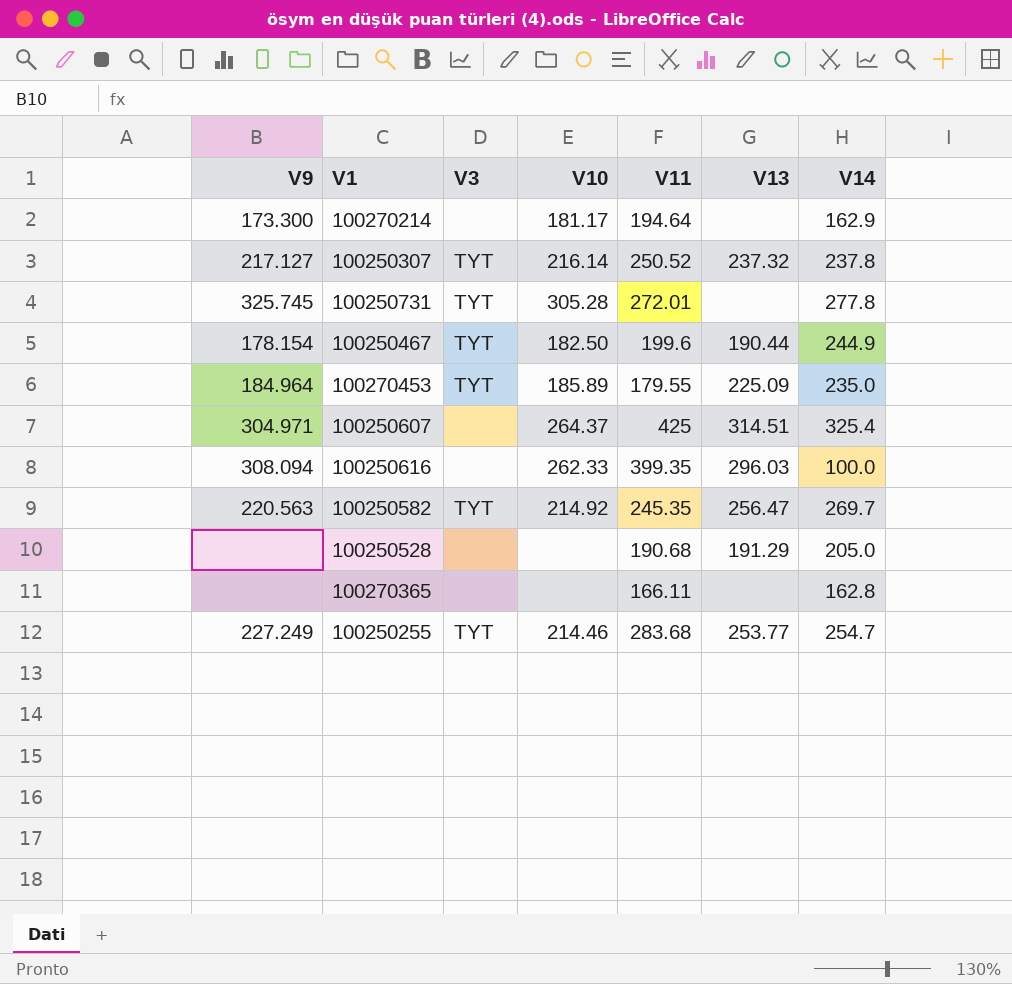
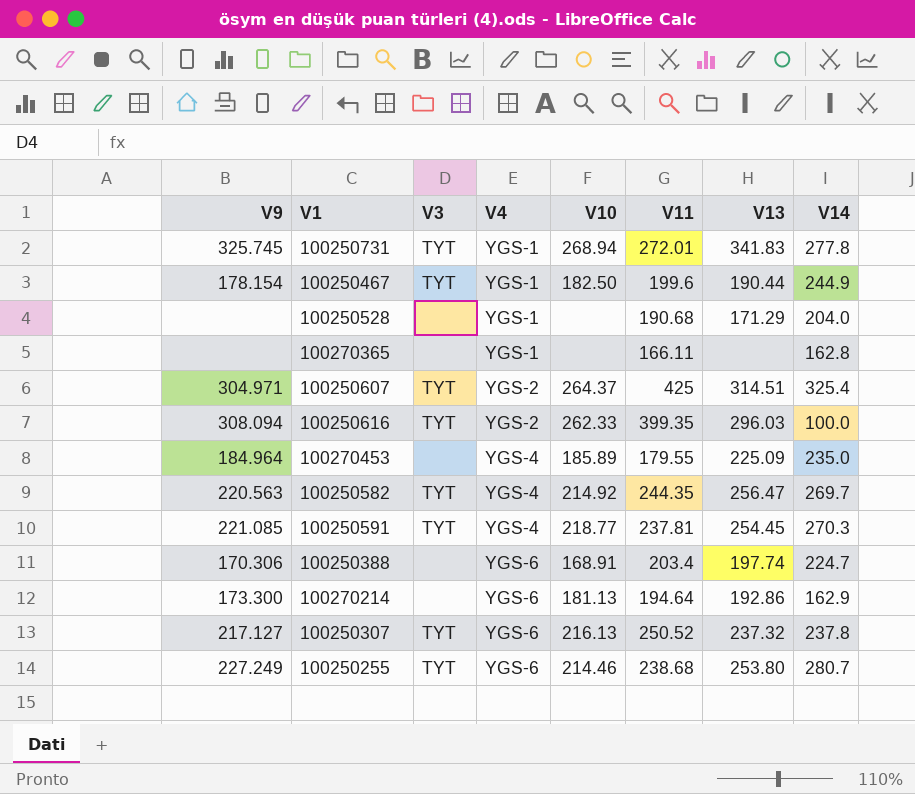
row order: none -> V4 ascending
column V4 | position: none -> 4
100250731 | V10: 305.28 -> 268.94
100250731 | V13: none -> 341.83
100250528 | V13: 191.29 -> 171.29
100250528 | V14: 205.0 -> 204.0
100250607 | V3: none -> TYT
100250616 | V3: none -> TYT
100270453 | V3: TYT -> none
100250582 | V11: 245.35 -> 244.35
row 100250591: none -> 221.085 | TYT | YGS-4 | 218.77 | 237.81 | 254.45 | 270.3
row 100250388: none -> 170.306 | none | YGS-6 | 168.91 | 203.4 | 197.74 | 224.7
100270214 | V10: 181.17 -> 181.13
100270214 | V13: none -> 192.86
100250307 | V10: 216.14 -> 216.13
100250255 | V11: 283.68 -> 238.68
100250255 | V13: 253.77 -> 253.80
100250255 | V14: 254.7 -> 280.7

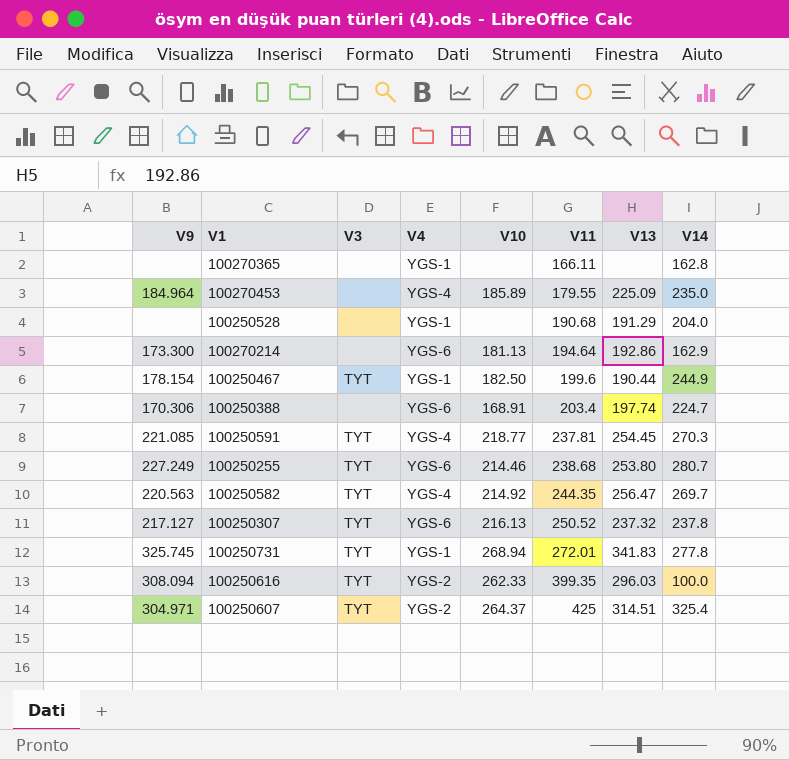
row order: V4 ascending -> V11 ascending
100250528 | V13: 171.29 -> 191.29

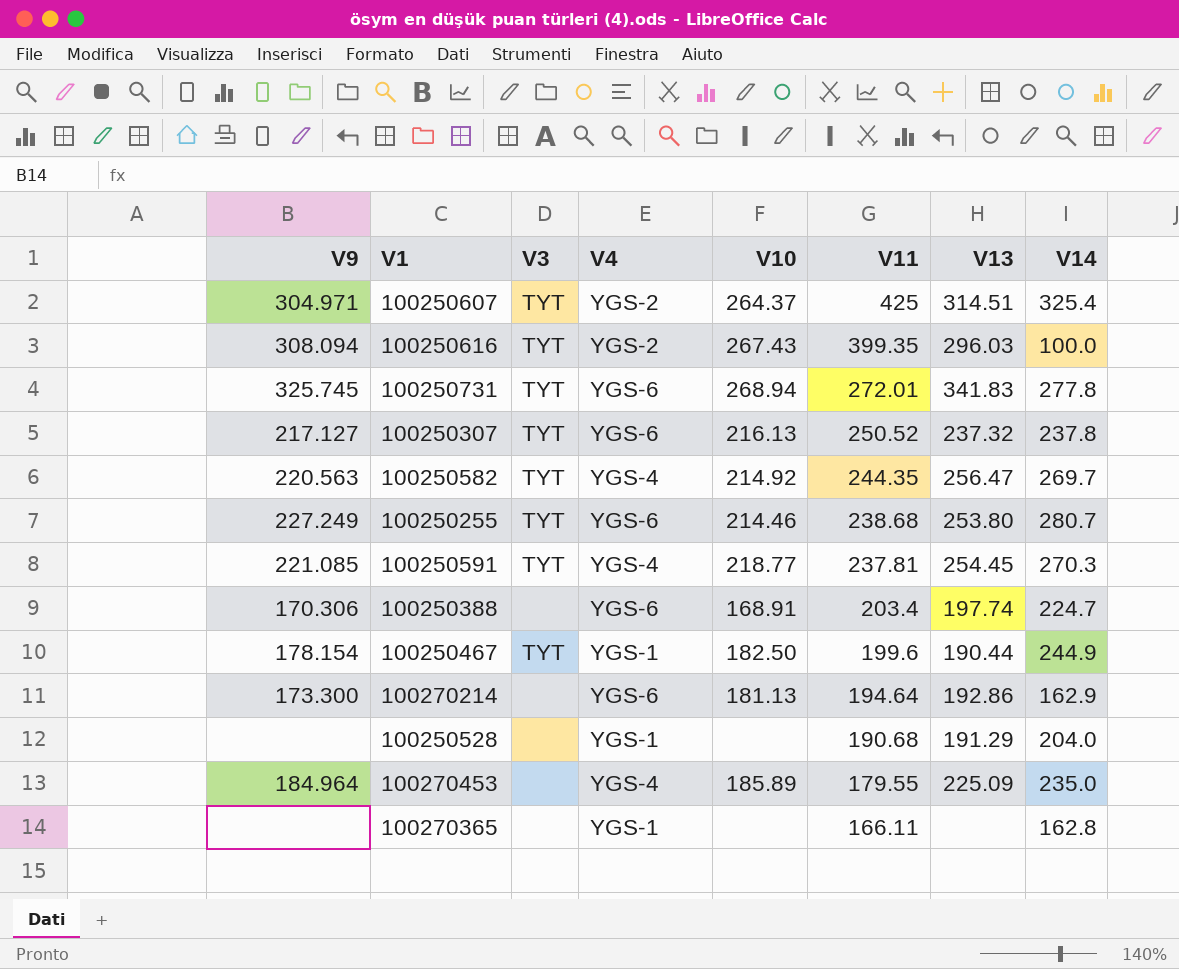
row order: V11 ascending -> V11 descending
100250616 | V10: 262.33 -> 267.43
100250731 | V4: YGS-1 -> YGS-6

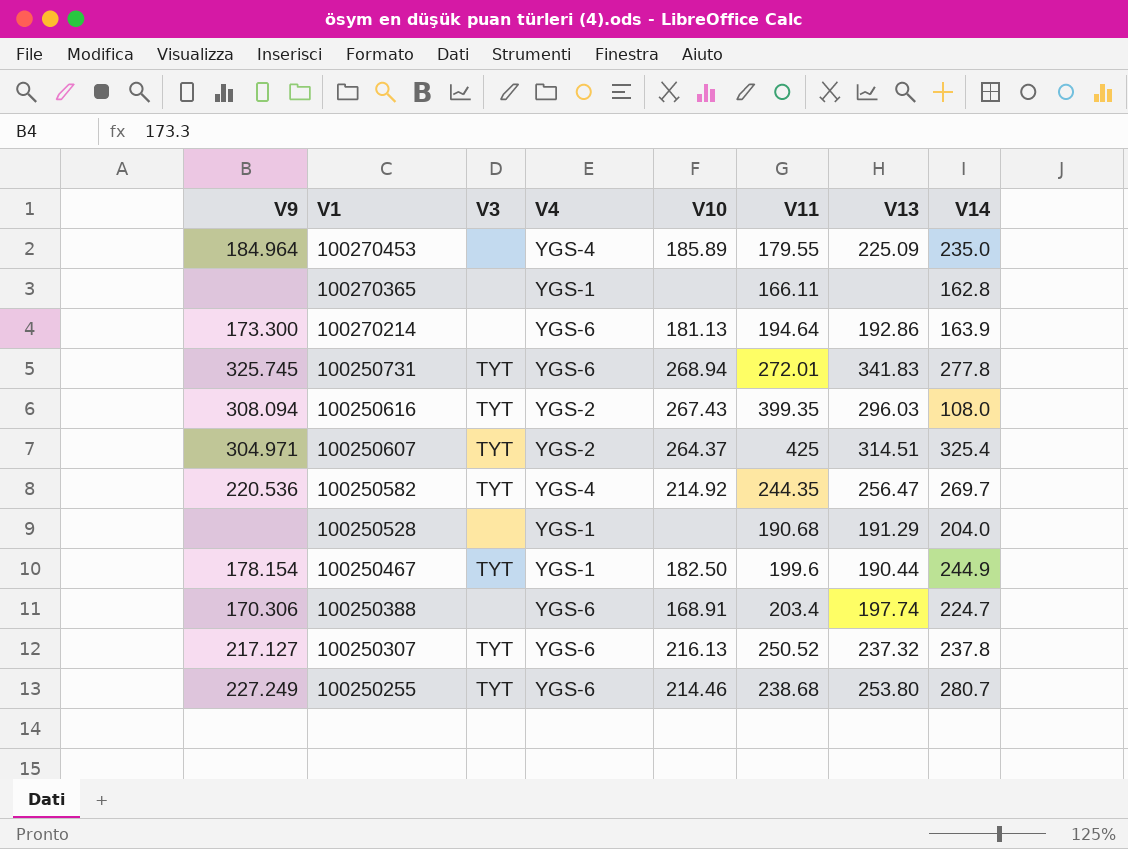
row order: V11 descending -> V1 descending
row 100250591: 221.085 | TYT | YGS-4 | 218.77 | 237.81 | 254.45 | 270.3 -> none
100270214 | V14: 162.9 -> 163.9
100250616 | V14: 100.0 -> 108.0
100250582 | V9: 220.563 -> 220.536

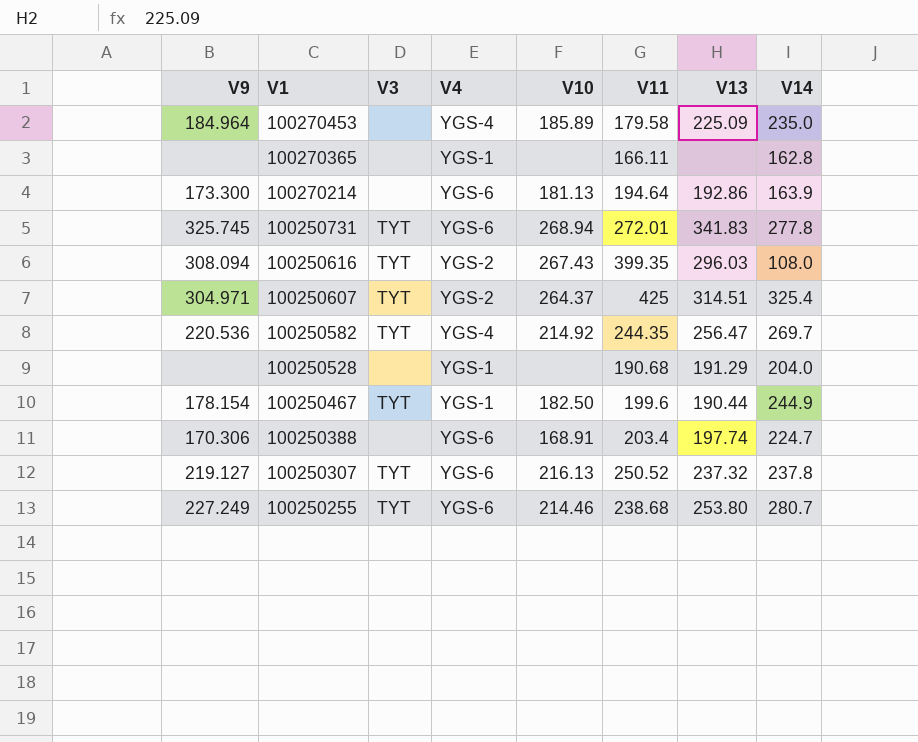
100270453 | V11: 179.55 -> 179.58
100250307 | V9: 217.127 -> 219.127

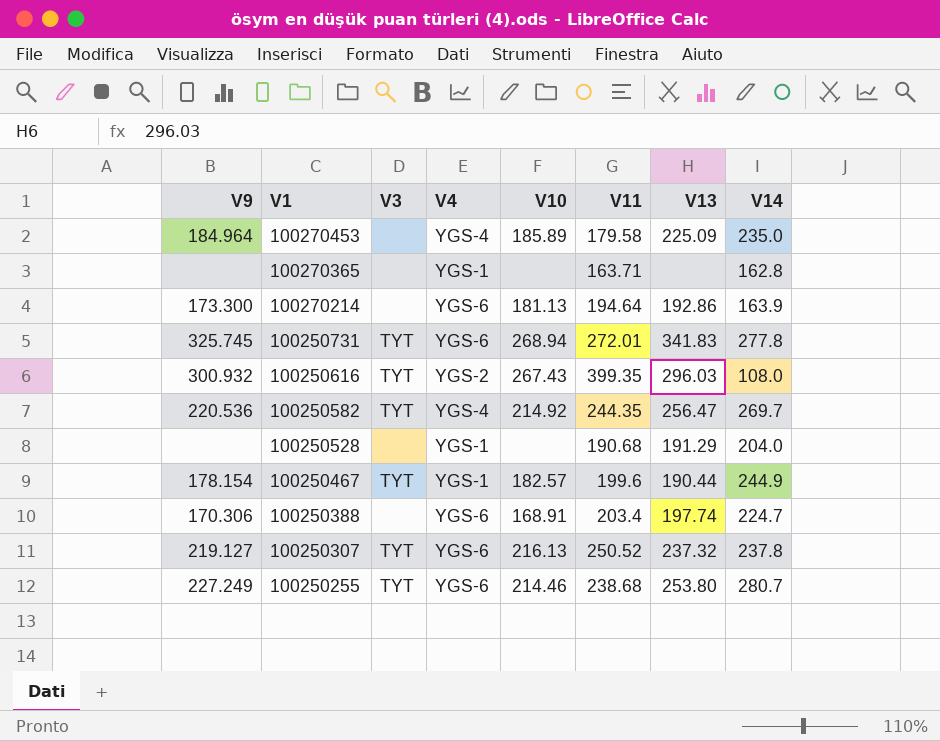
row 100250607: 304.971 | TYT | YGS-2 | 264.37 | 425 | 314.51 | 325.4 -> none
100270365 | V11: 166.11 -> 163.71
100250616 | V9: 308.094 -> 300.932
100250467 | V10: 182.50 -> 182.57

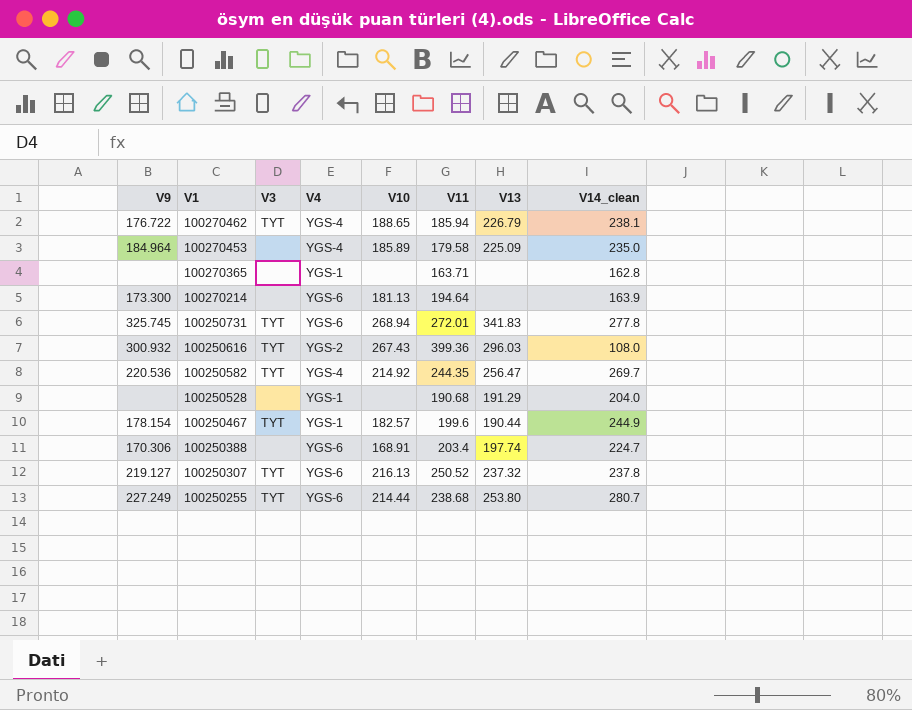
column name: V14 -> V14_clean
row 100270462: none -> 176.722 | TYT | YGS-4 | 188.65 | 185.94 | 226.79 | 238.1
100270214 | V13: 192.86 -> none
100250616 | V11: 399.35 -> 399.36
100250255 | V10: 214.46 -> 214.44

